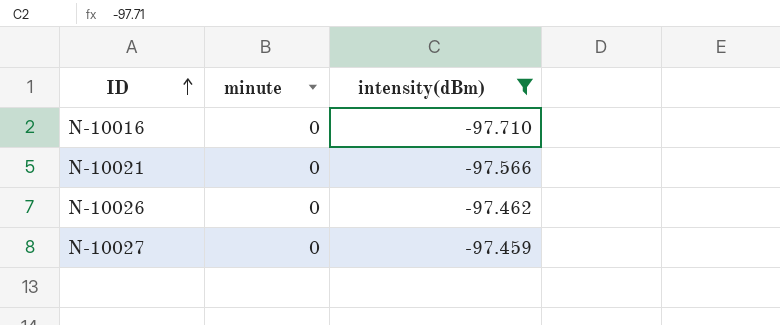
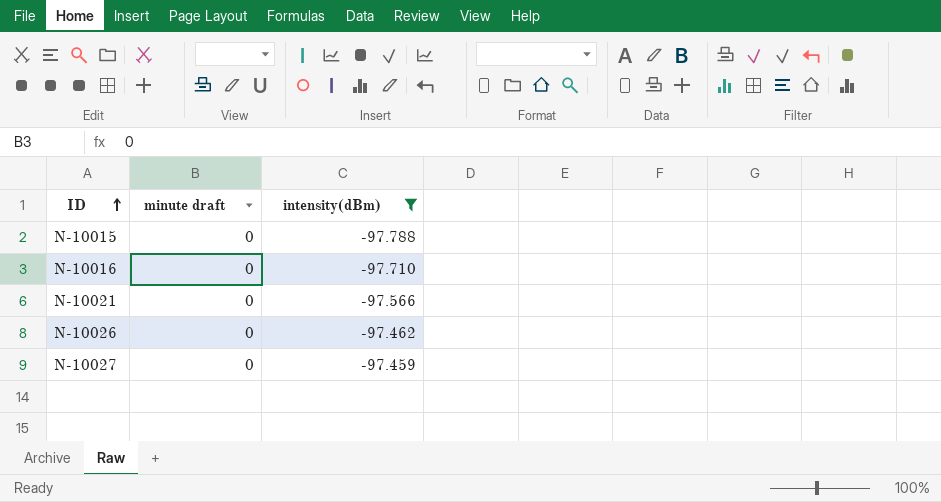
column name: minute -> minute draft
row N-10015: none -> 0 | -97.788

